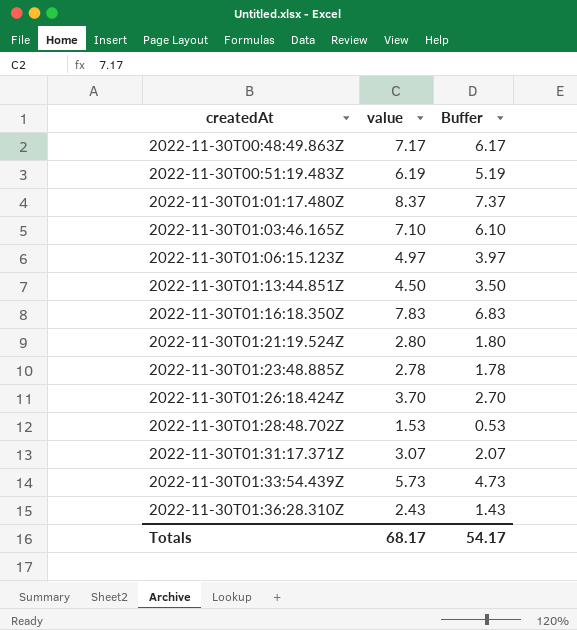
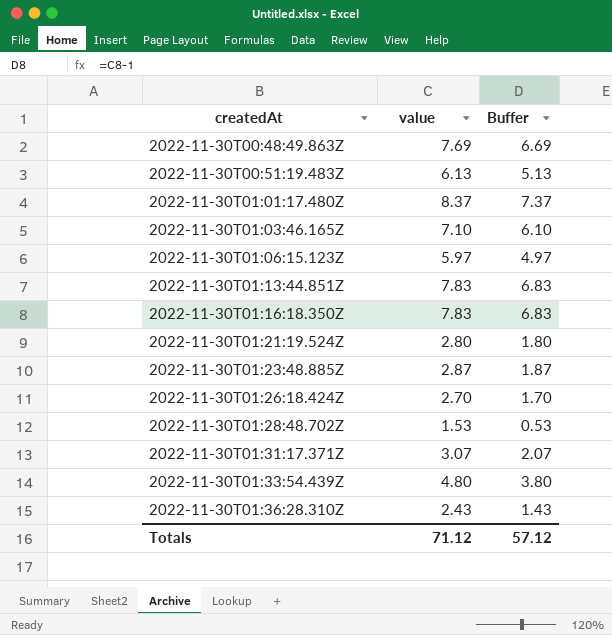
2022-11-30T00:48:49.863Z | value: 7.17 -> 7.69
2022-11-30T00:48:49.863Z | Buffer: 6.17 -> 6.69
2022-11-30T00:51:19.483Z | value: 6.19 -> 6.13
2022-11-30T00:51:19.483Z | Buffer: 5.19 -> 5.13
2022-11-30T01:06:15.123Z | value: 4.97 -> 5.97
2022-11-30T01:06:15.123Z | Buffer: 3.97 -> 4.97
2022-11-30T01:13:44.851Z | value: 4.50 -> 7.83
2022-11-30T01:13:44.851Z | Buffer: 3.50 -> 6.83
2022-11-30T01:23:48.885Z | value: 2.78 -> 2.87
2022-11-30T01:23:48.885Z | Buffer: 1.78 -> 1.87
2022-11-30T01:26:18.424Z | value: 3.70 -> 2.70
2022-11-30T01:26:18.424Z | Buffer: 2.70 -> 1.70
2022-11-30T01:33:54.439Z | value: 5.73 -> 4.80
2022-11-30T01:33:54.439Z | Buffer: 4.73 -> 3.80
Totals | value: 68.17 -> 71.12
Totals | Buffer: 54.17 -> 57.12

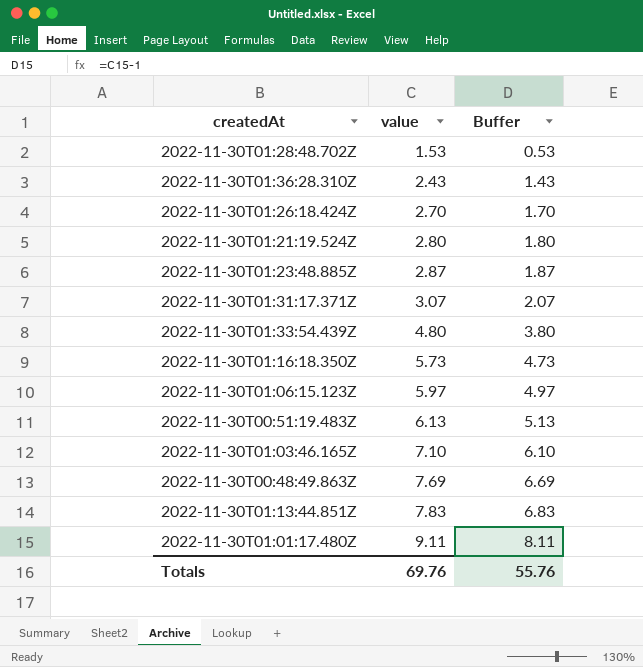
row order: createdAt ascending -> value ascending
2022-11-30T01:16:18.350Z | value: 7.83 -> 5.73
2022-11-30T01:16:18.350Z | Buffer: 6.83 -> 4.73
2022-11-30T01:01:17.480Z | value: 8.37 -> 9.11
2022-11-30T01:01:17.480Z | Buffer: 7.37 -> 8.11
Totals | value: 71.12 -> 69.76
Totals | Buffer: 57.12 -> 55.76

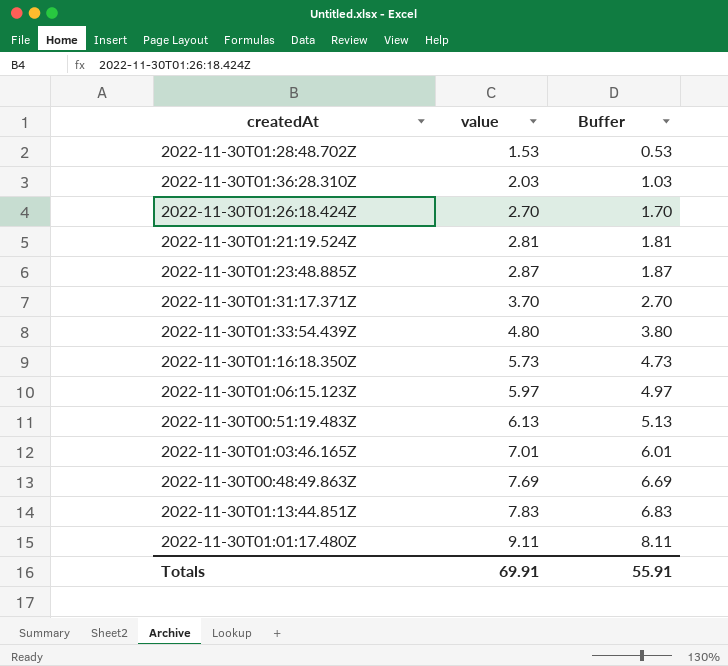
2022-11-30T01:36:28.310Z | value: 2.43 -> 2.03
2022-11-30T01:36:28.310Z | Buffer: 1.43 -> 1.03
2022-11-30T01:21:19.524Z | value: 2.80 -> 2.81
2022-11-30T01:21:19.524Z | Buffer: 1.80 -> 1.81
2022-11-30T01:31:17.371Z | value: 3.07 -> 3.70
2022-11-30T01:31:17.371Z | Buffer: 2.07 -> 2.70
2022-11-30T01:03:46.165Z | value: 7.10 -> 7.01
2022-11-30T01:03:46.165Z | Buffer: 6.10 -> 6.01
Totals | value: 69.76 -> 69.91
Totals | Buffer: 55.76 -> 55.91

